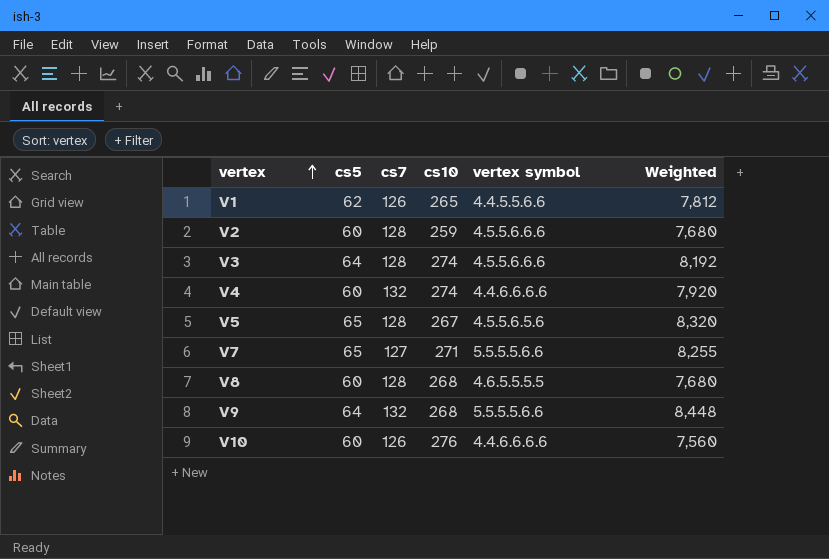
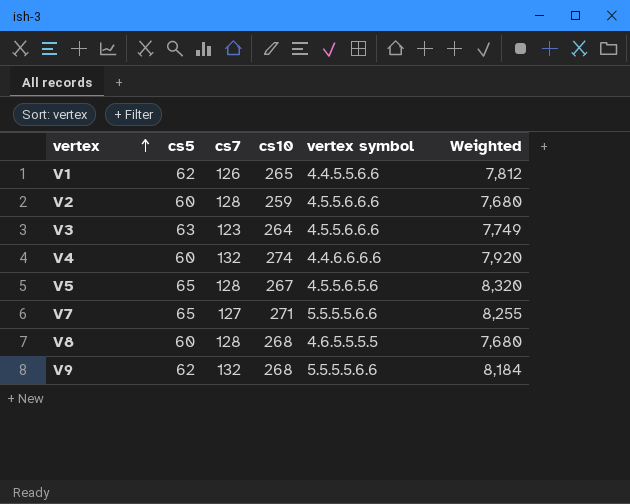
row V10: 60 | 126 | 276 | 4.4.6.6.6.6 | 7,560 -> none
V3 | cs5: 64 -> 63
V3 | cs7: 128 -> 123
V3 | cs10: 274 -> 264
V3 | Weighted: 8,192 -> 7,749
V9 | cs5: 64 -> 62
V9 | Weighted: 8,448 -> 8,184

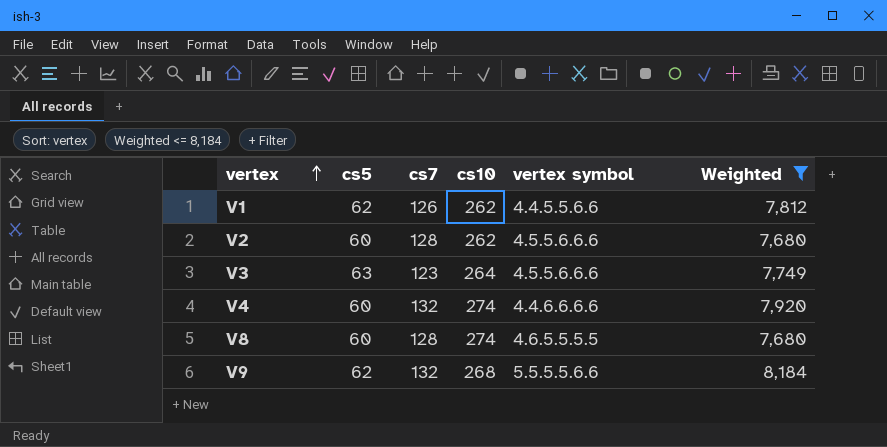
filter: none -> Weighted <= 8,184
V1 | cs10: 265 -> 262
V2 | cs10: 259 -> 262
V8 | cs10: 268 -> 274

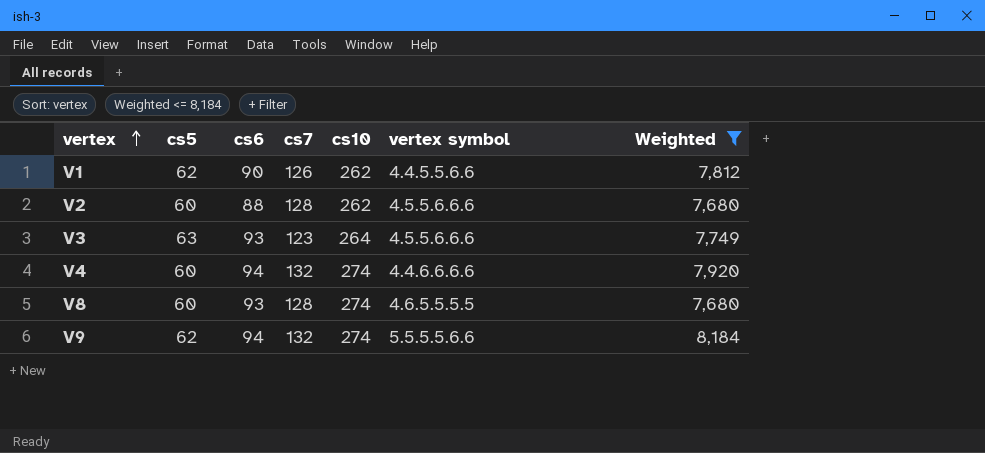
column cs6 | position: none -> 3
V9 | cs10: 268 -> 274

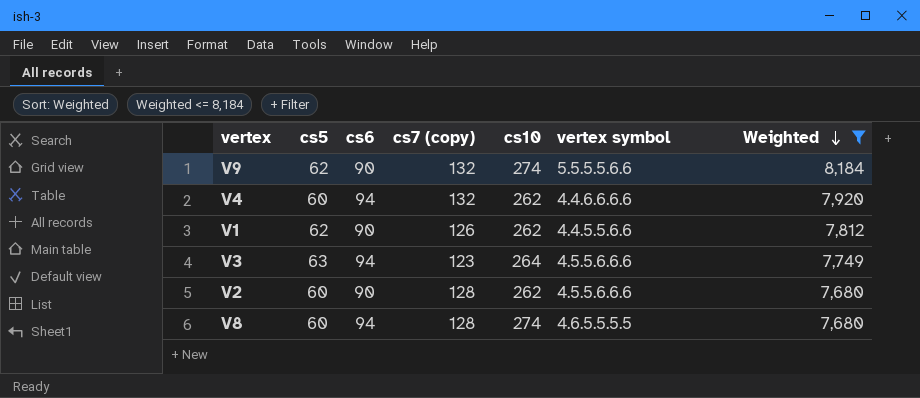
row order: vertex ascending -> Weighted descending
column name: cs7 -> cs7 (copy)
V9 | cs6: 94 -> 90
V4 | cs10: 274 -> 262
V3 | cs6: 93 -> 94
V2 | cs6: 88 -> 90
V8 | cs6: 93 -> 94

